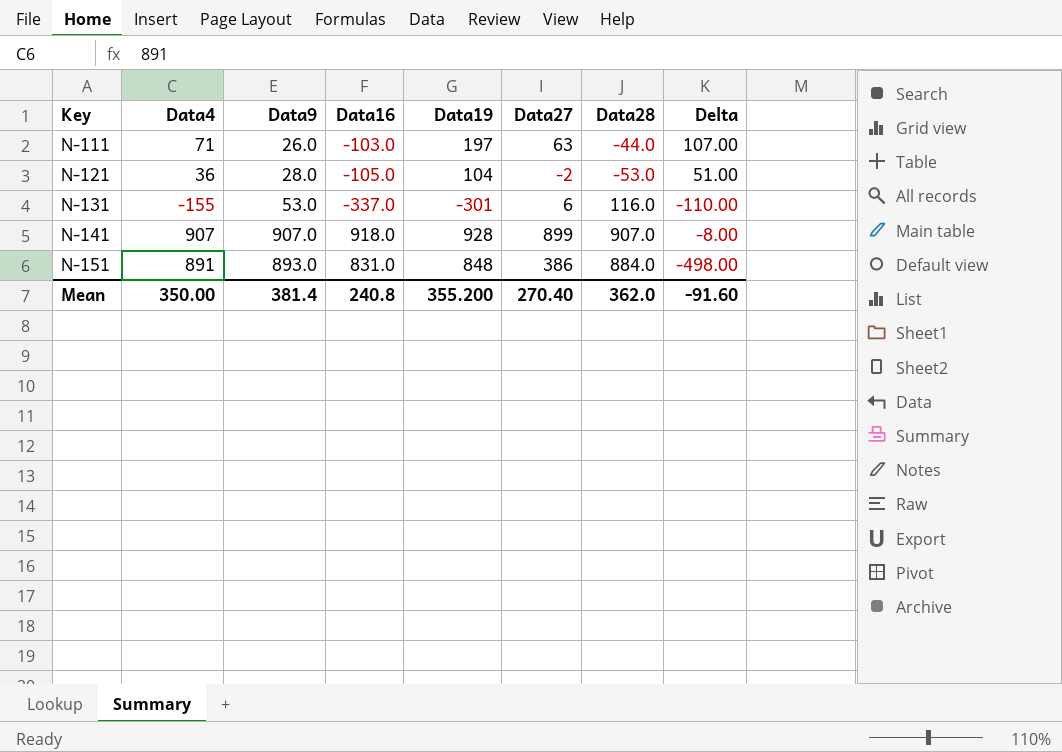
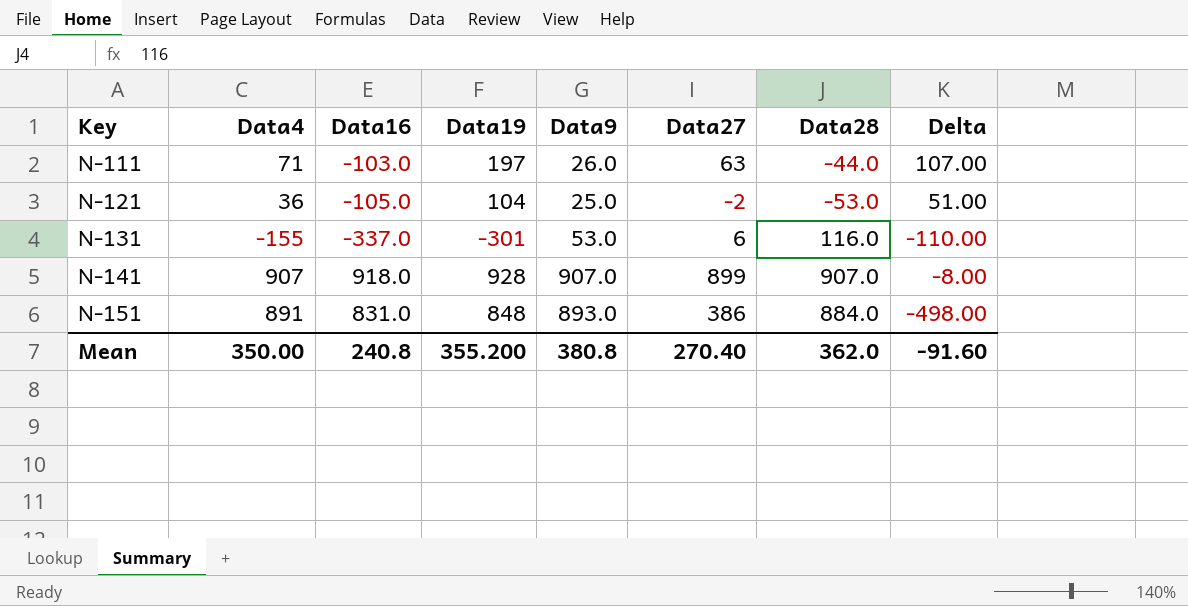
column Data9 | position: 3 -> 5
N-121 | Data9: 28.0 -> 25.0
Mean | Data9: 381.4 -> 380.8

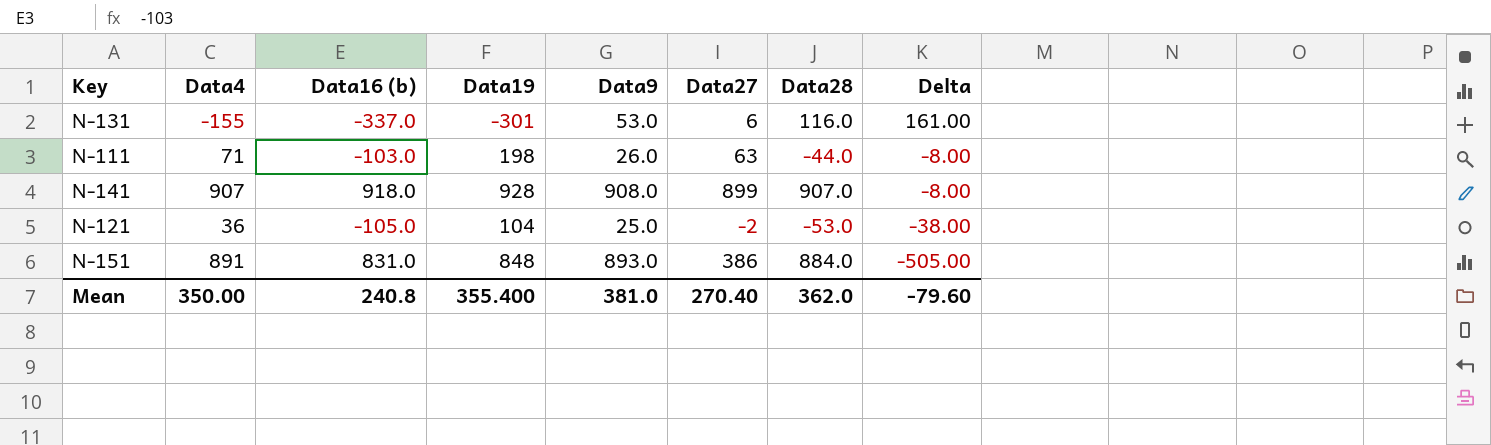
row order: Key ascending -> Delta descending
column name: Data16 -> Data16 (b)
column Delta | formula: [Data27] - [Data28] -> [Data27] - [Data4]
N-111 | Data19: 197 -> 198
N-141 | Data9: 907.0 -> 908.0
Mean | Data19: 355.200 -> 355.400
Mean | Data9: 380.8 -> 381.0
Mean | Delta: -91.60 -> -79.60

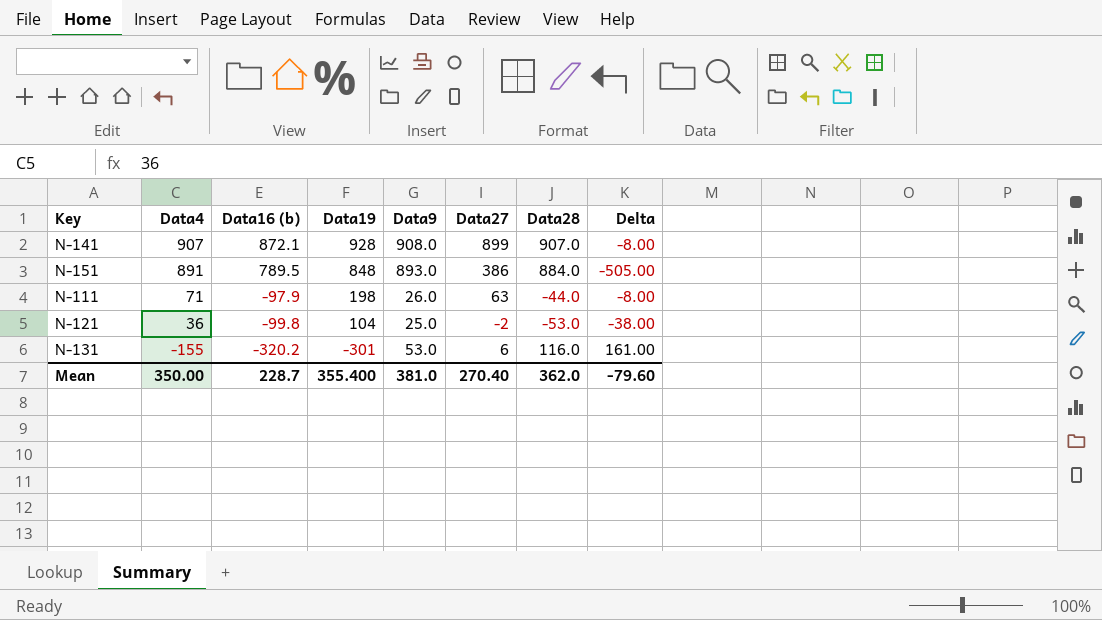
row order: Delta descending -> Data4 descending
N-141 | Data16 (b): 918.0 -> 872.1
N-151 | Data16 (b): 831.0 -> 789.5
N-111 | Data16 (b): -103.0 -> -97.9
N-121 | Data16 (b): -105.0 -> -99.8
N-131 | Data16 (b): -337.0 -> -320.2
Mean | Data16 (b): 240.8 -> 228.7

